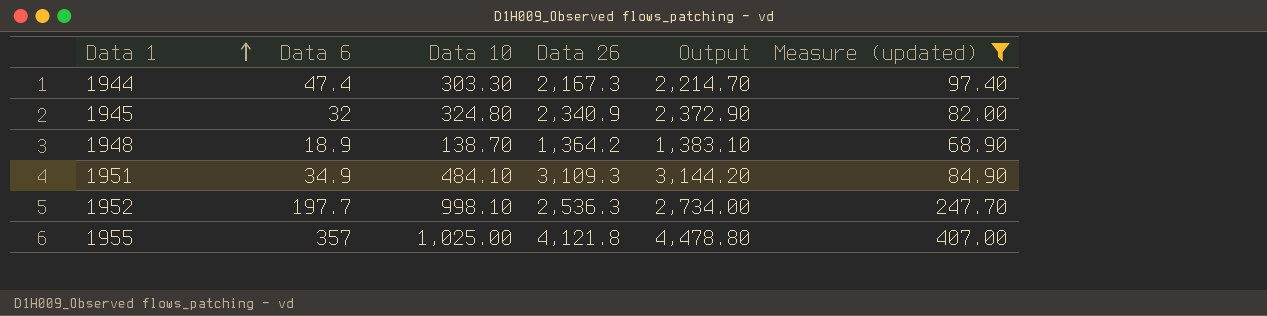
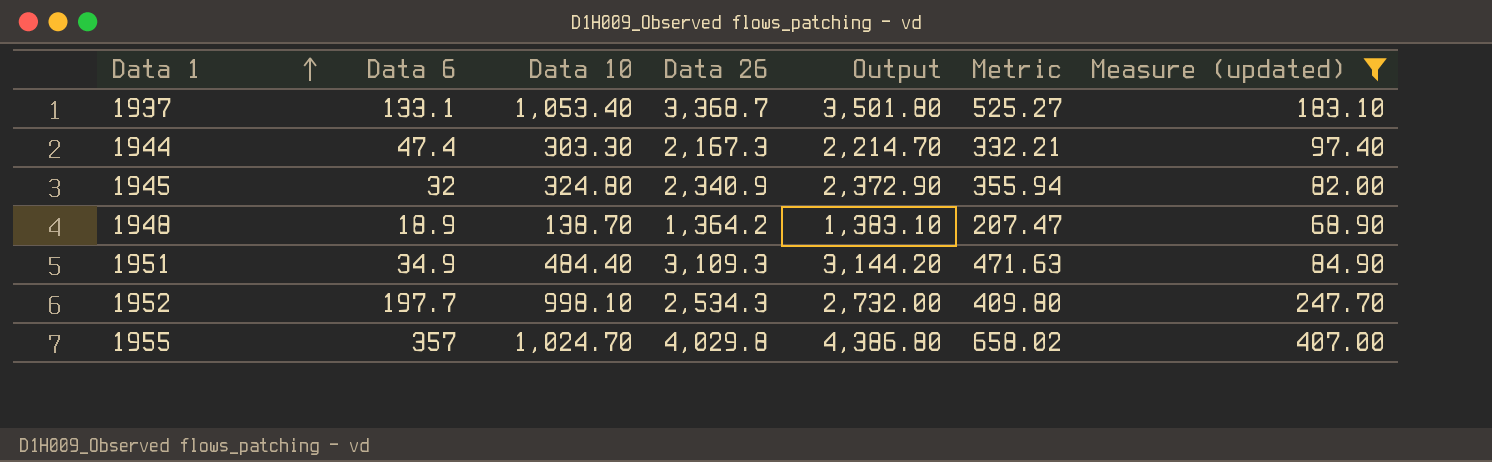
column Metric | formula: none -> [Output] * 0.15
row 1937: none -> 133.1 | 1,053.40 | 3,368.7 | 3,501.80 | 525.27 | 183.10
1951 | Data 10: 484.10 -> 484.40
1952 | Data 26: 2,536.3 -> 2,534.3
1952 | Output: 2,734.00 -> 2,732.00
1955 | Data 10: 1,025.00 -> 1,024.70
1955 | Data 26: 4,121.8 -> 4,029.8
1955 | Output: 4,478.80 -> 4,386.80

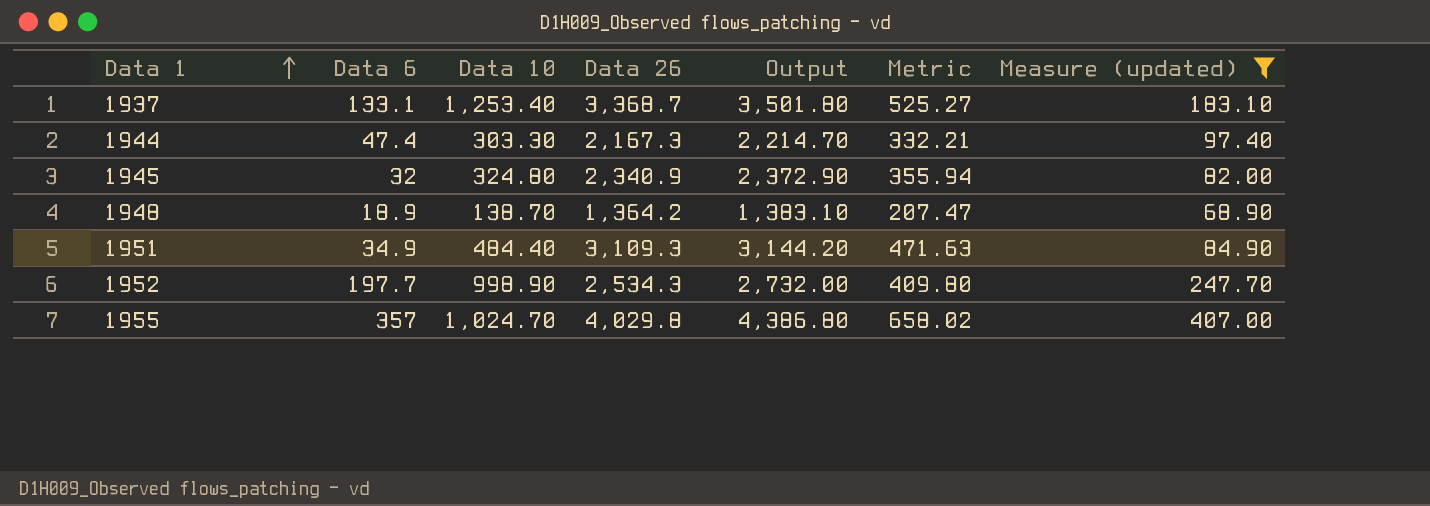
1937 | Data 10: 1,053.40 -> 1,253.40
1952 | Data 10: 998.10 -> 998.90

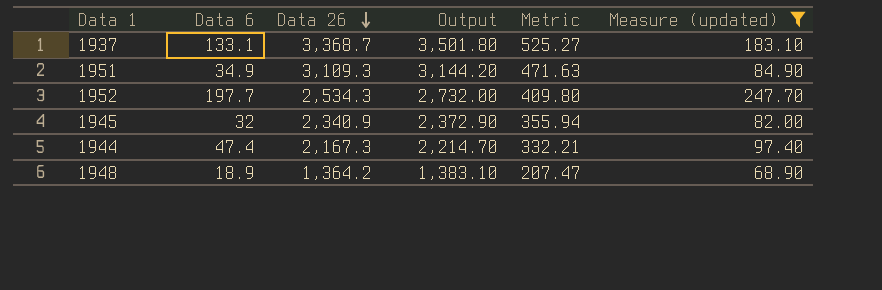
row order: Data 1 ascending -> Data 26 descending
column Data 10 | position: 3 -> none
row 1955: 357 | 1,024.70 | 4,029.8 | 4,386.80 | 658.02 | 407.00 -> none

